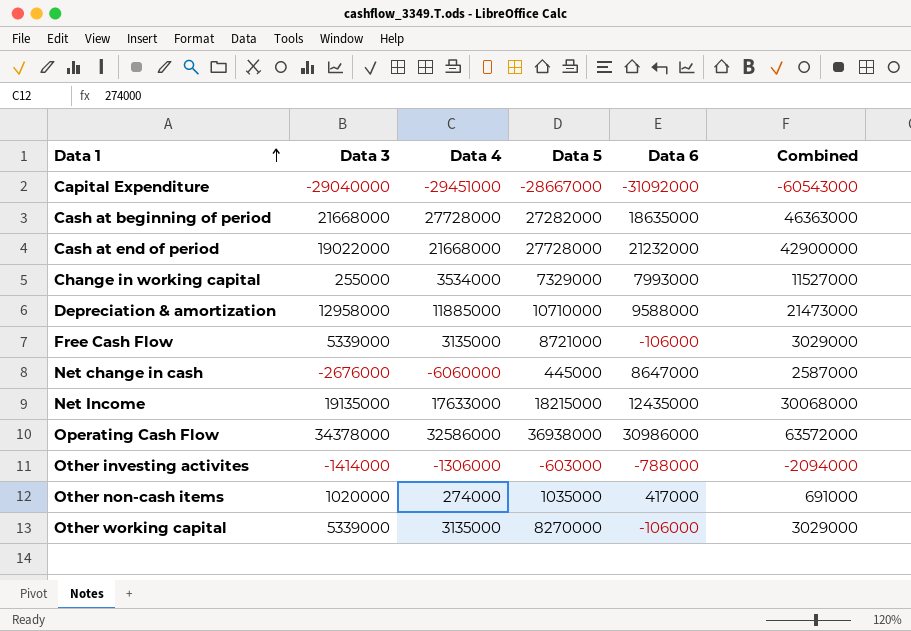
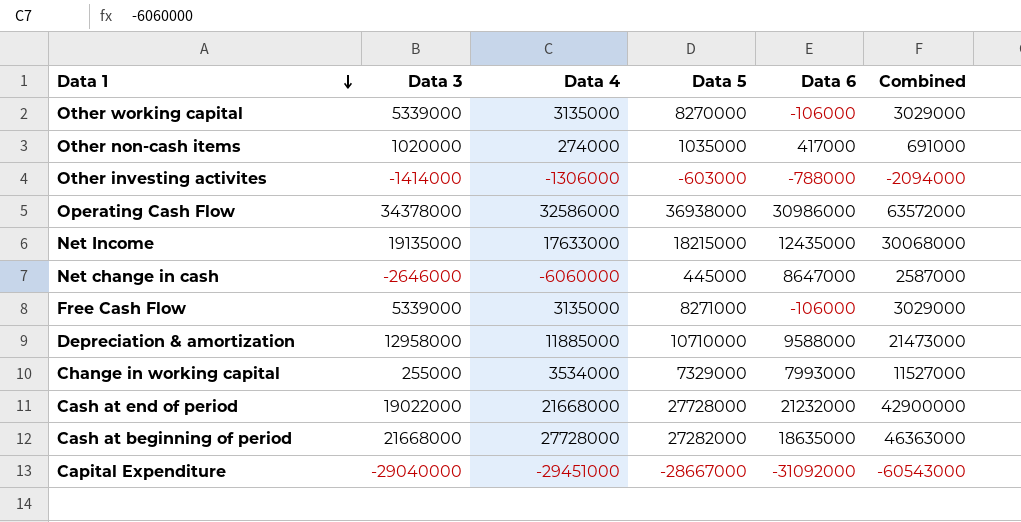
row order: Data 1 ascending -> Data 1 descending
Net change in cash | Data 3: -2676000 -> -2646000
Free Cash Flow | Data 5: 8721000 -> 8271000

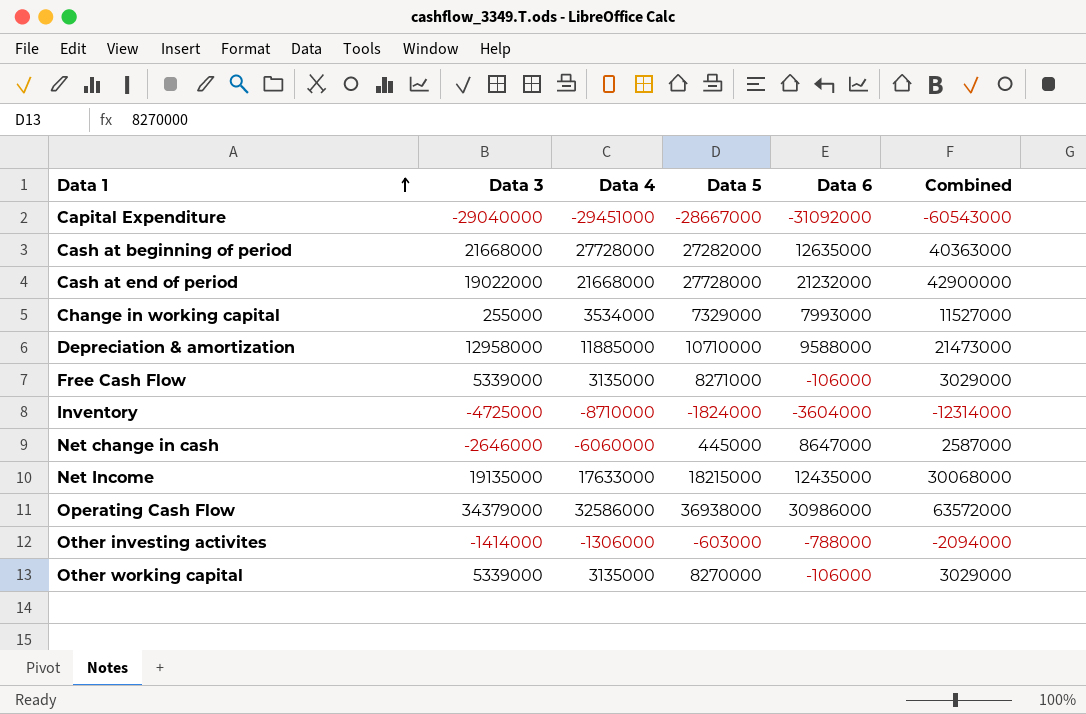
row order: Data 1 descending -> Data 1 ascending
row Other non-cash items: 1020000 | 274000 | 1035000 | 417000 | 691000 -> none
Cash at beginning of period | Data 6: 18635000 -> 12635000
Cash at beginning of period | Combined: 46363000 -> 40363000
row Inventory: none -> -4725000 | -8710000 | -1824000 | -3604000 | -12314000
Operating Cash Flow | Data 3: 34378000 -> 34379000

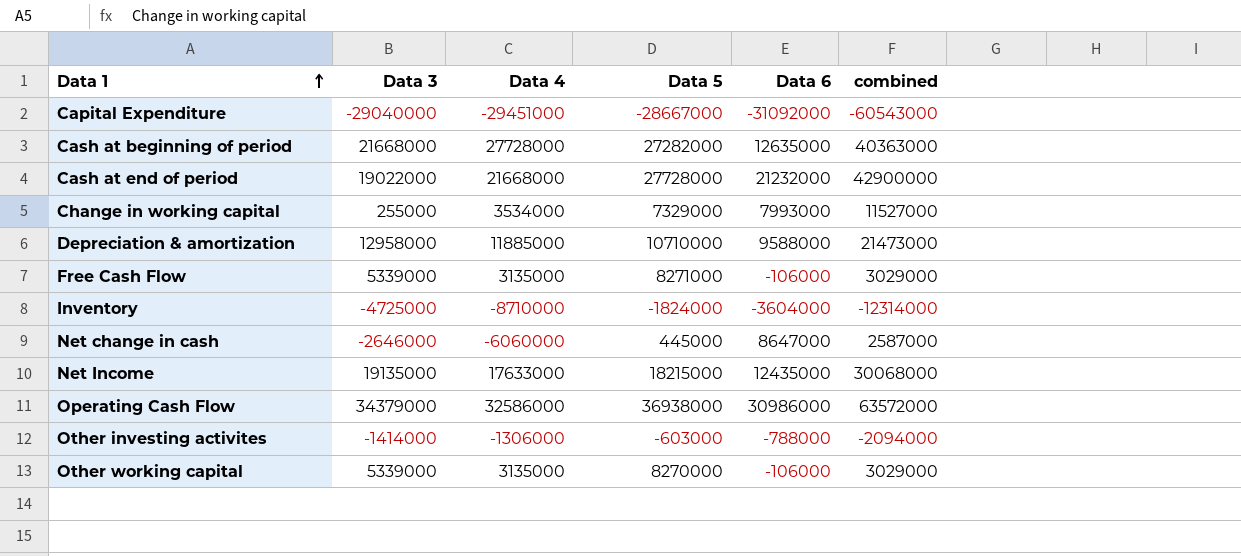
column name: Combined -> combined

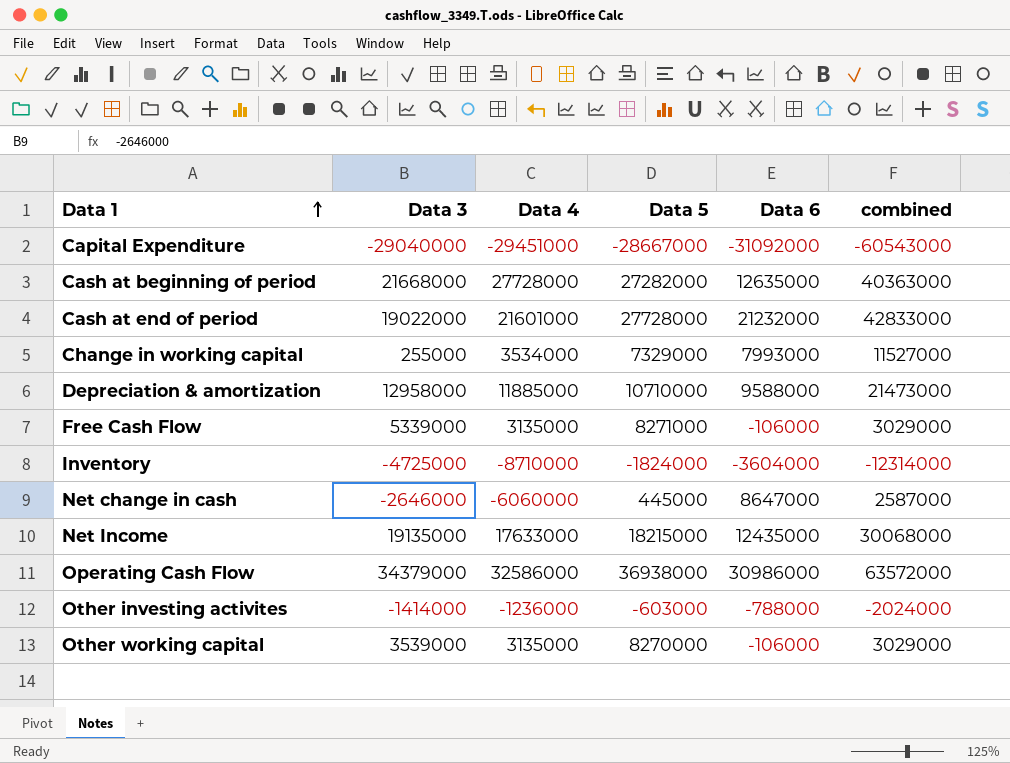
Cash at end of period | Data 4: 21668000 -> 21601000
Cash at end of period | combined: 42900000 -> 42833000
Other investing activites | Data 4: -1306000 -> -1236000
Other investing activites | combined: -2094000 -> -2024000
Other working capital | Data 3: 5339000 -> 3539000

